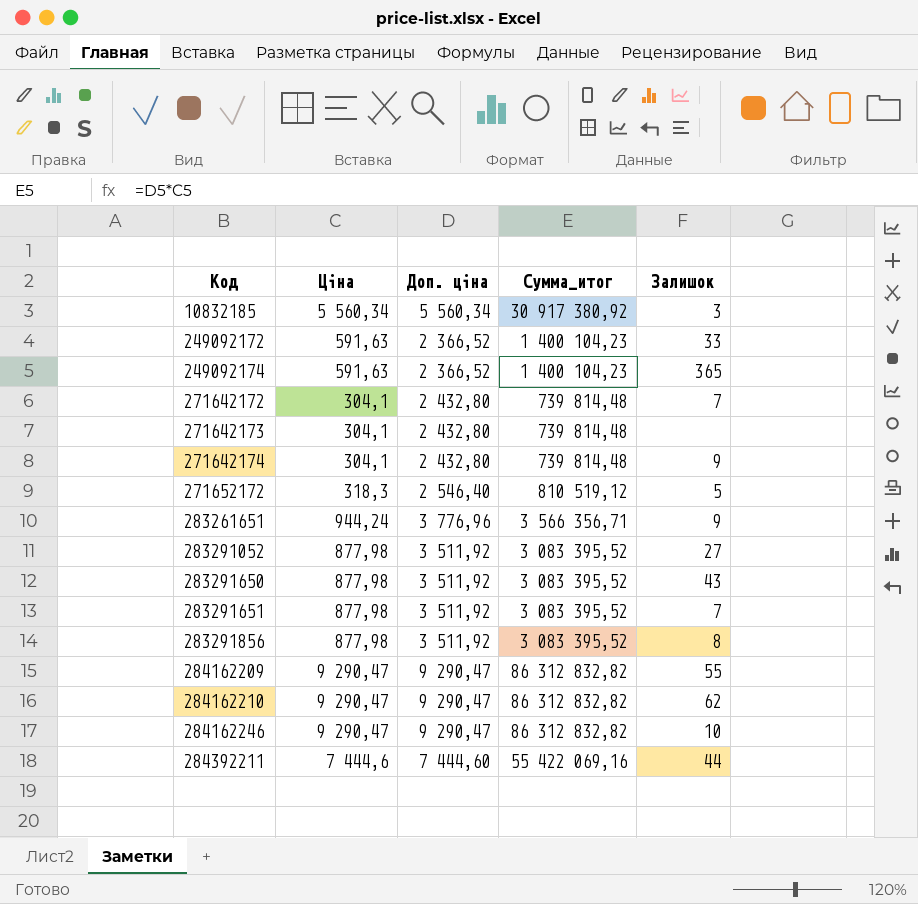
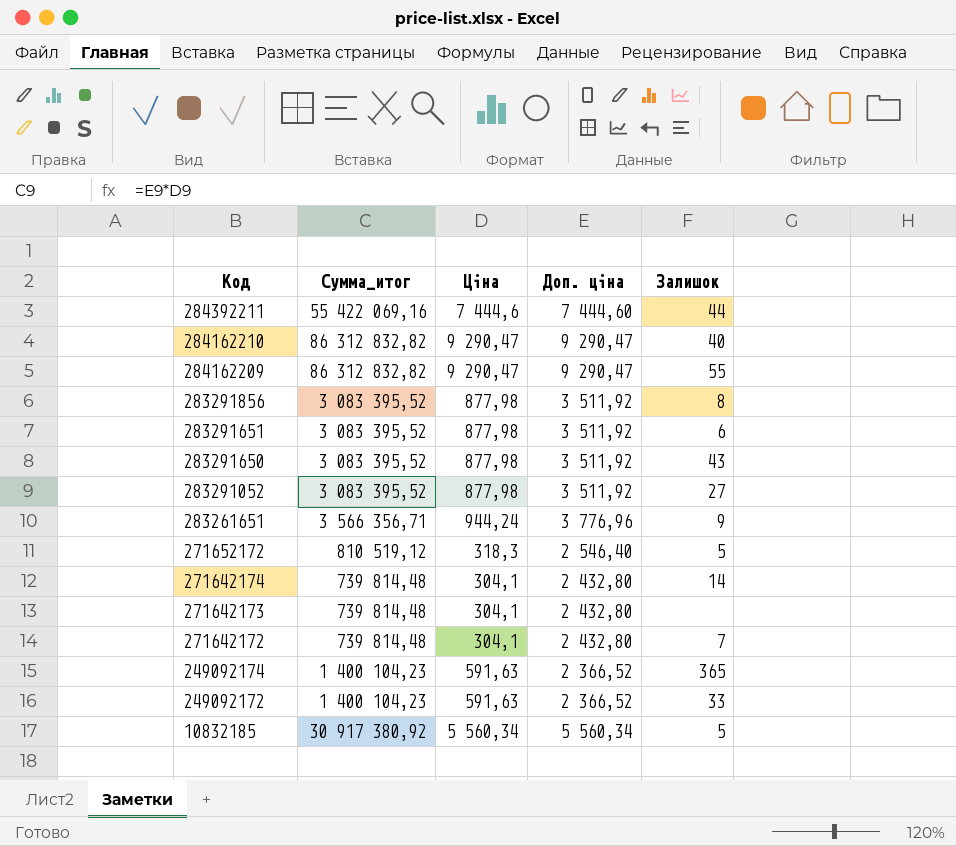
row order: Код ascending -> Код descending
column Сумма_итог | position: 4 -> 2
row 284162246: 9 290,47 | 9 290,47 | 86 312 832,82 | 10 -> none
284162210 | Залишок: 62 -> 40
283291651 | Залишок: 7 -> 6
271642174 | Залишок: 9 -> 14
10832185 | Залишок: 3 -> 5

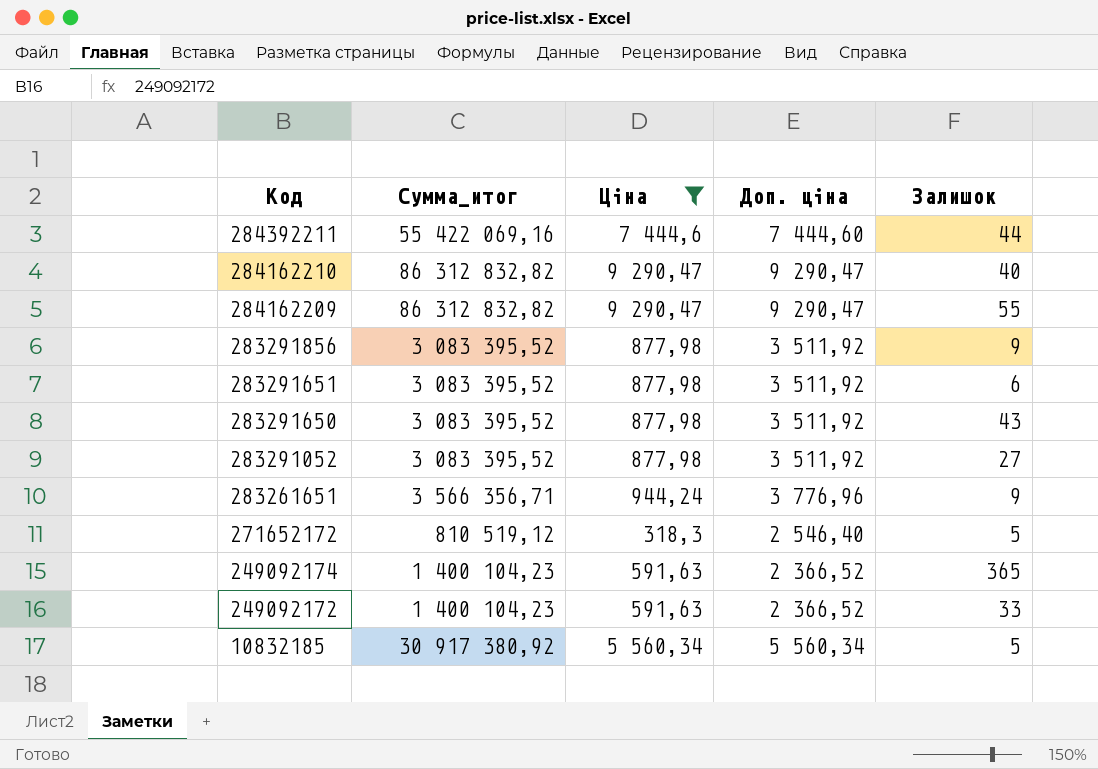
filter: none -> Ціна != 304,1
283291856 | Залишок: 8 -> 9

